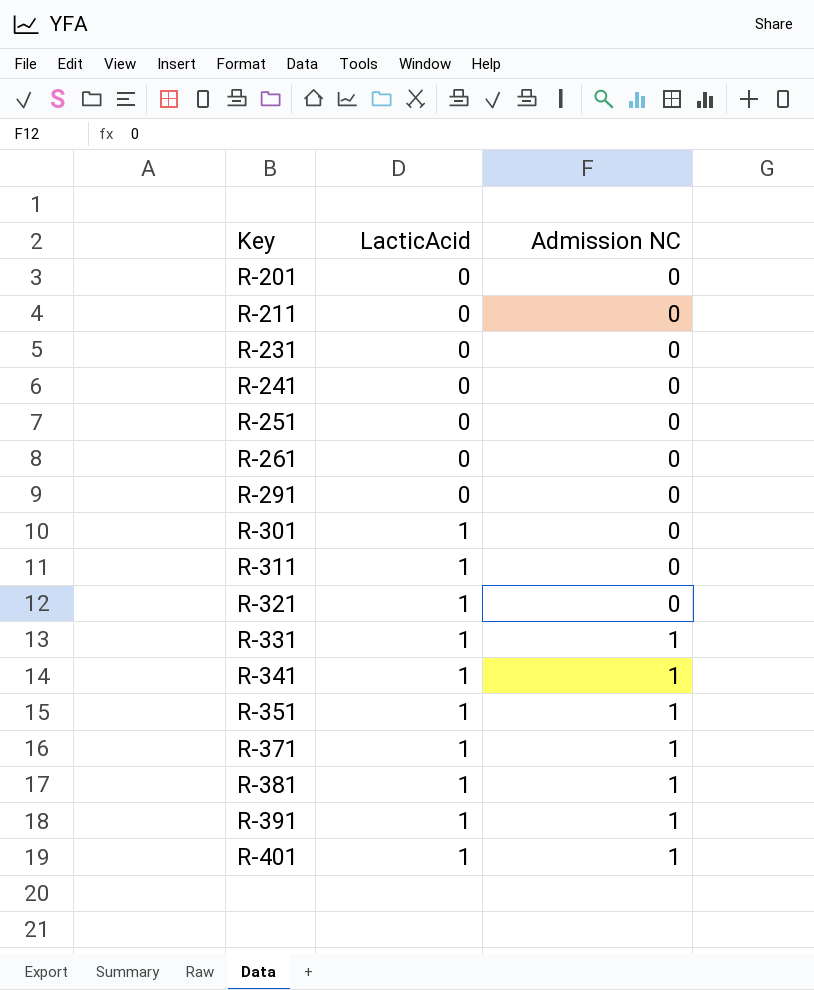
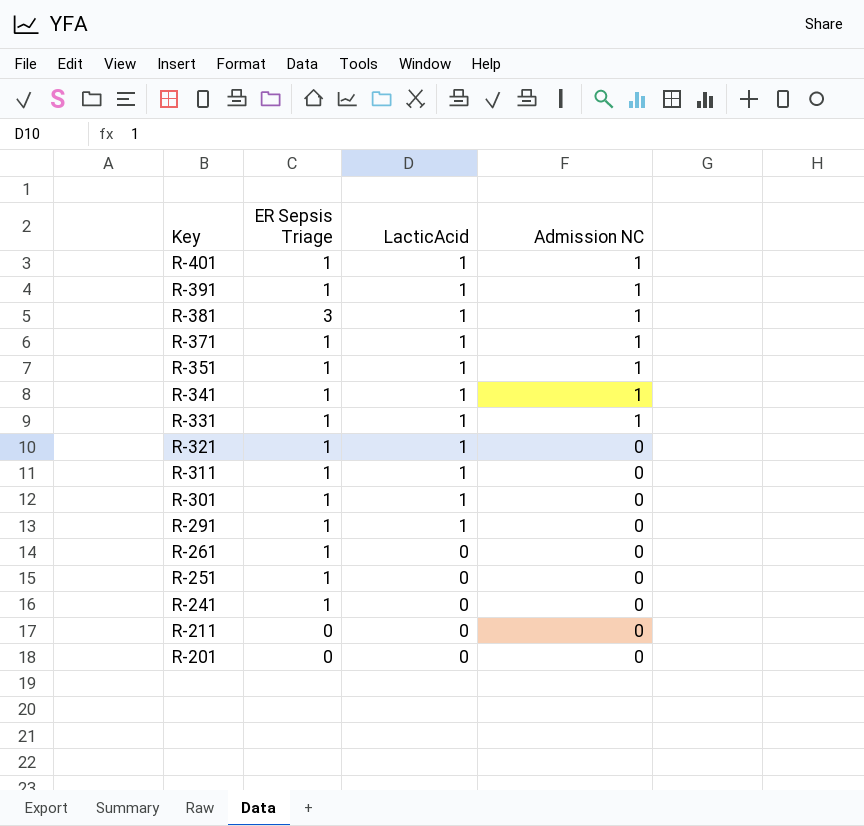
row order: Key ascending -> Key descending
column ER Sepsis Triage | position: none -> 2
row R-231: 0 | 0 -> none
R-291 | LacticAcid: 0 -> 1

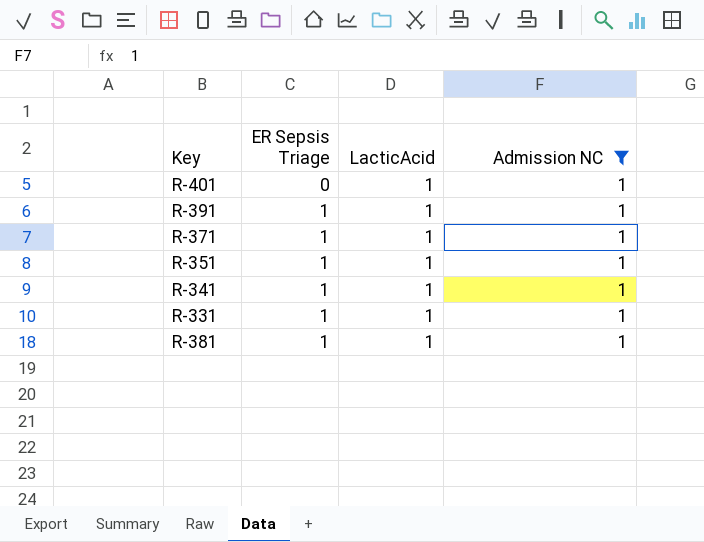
filter: none -> Admission NC = 1
row order: Key descending -> ER Sepsis Triage ascending
R-401 | ER Sepsis Triage: 1 -> 0
R-381 | ER Sepsis Triage: 3 -> 1

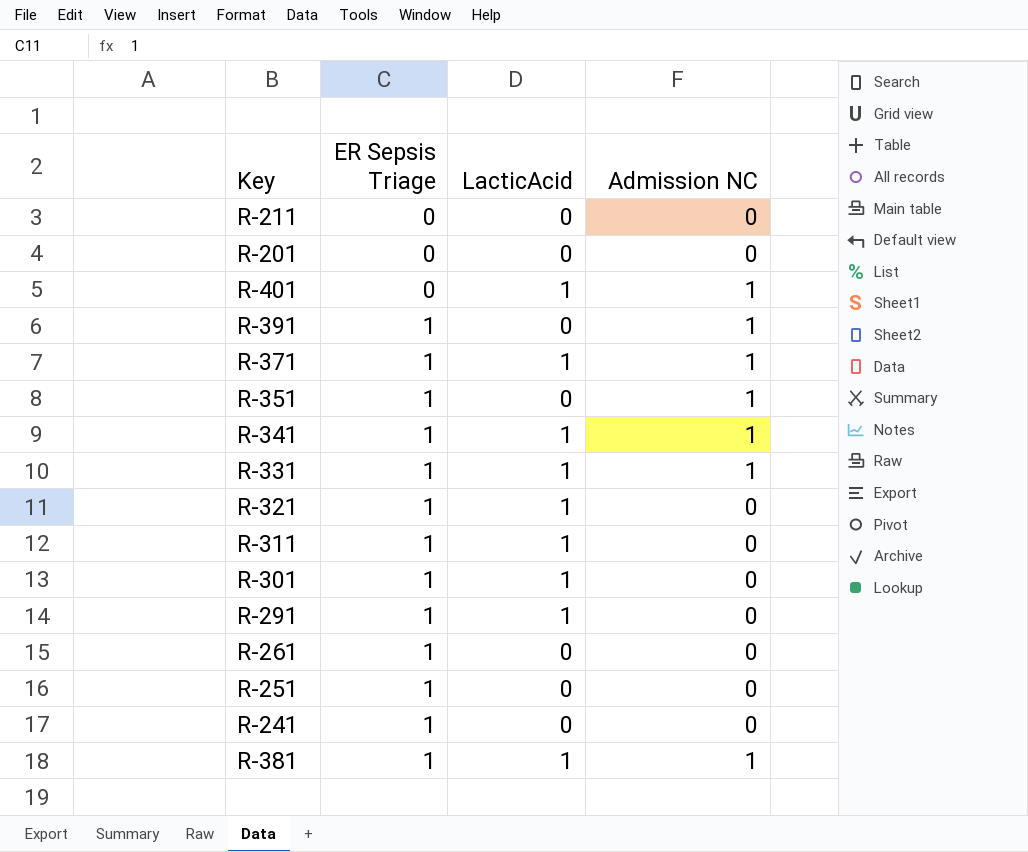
filter: Admission NC = 1 -> none
R-391 | LacticAcid: 1 -> 0
R-351 | LacticAcid: 1 -> 0

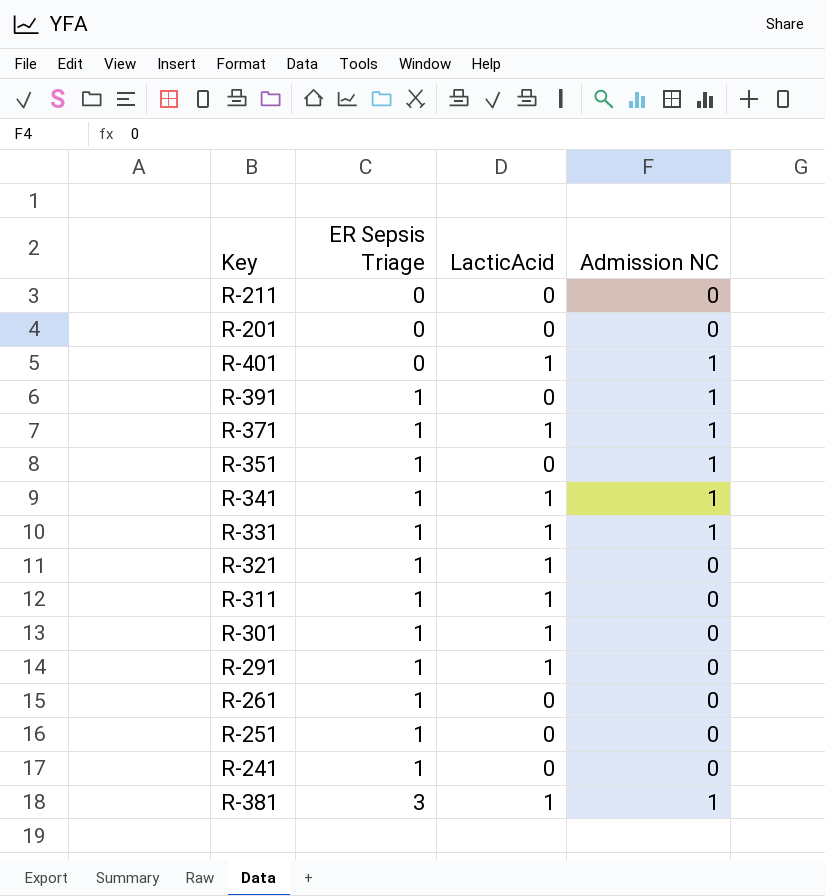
R-381 | ER Sepsis Triage: 1 -> 3

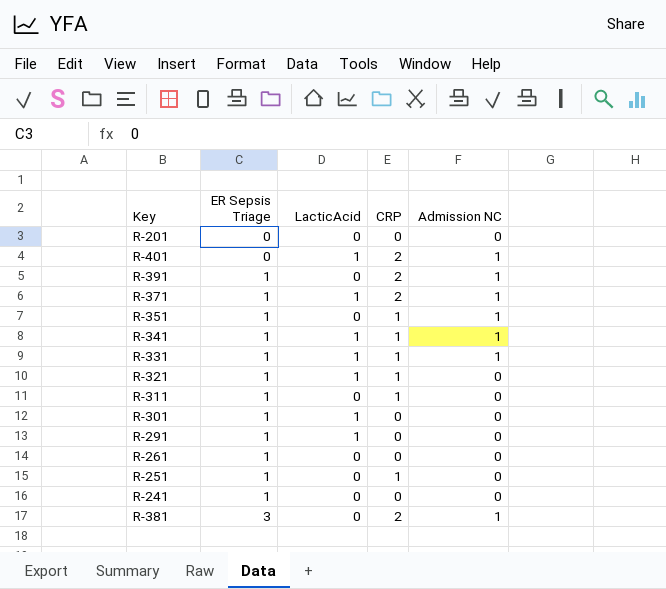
column CRP | position: none -> 4
row R-211: 0 | 0 | 0 -> none
R-311 | LacticAcid: 1 -> 0
R-381 | LacticAcid: 1 -> 0

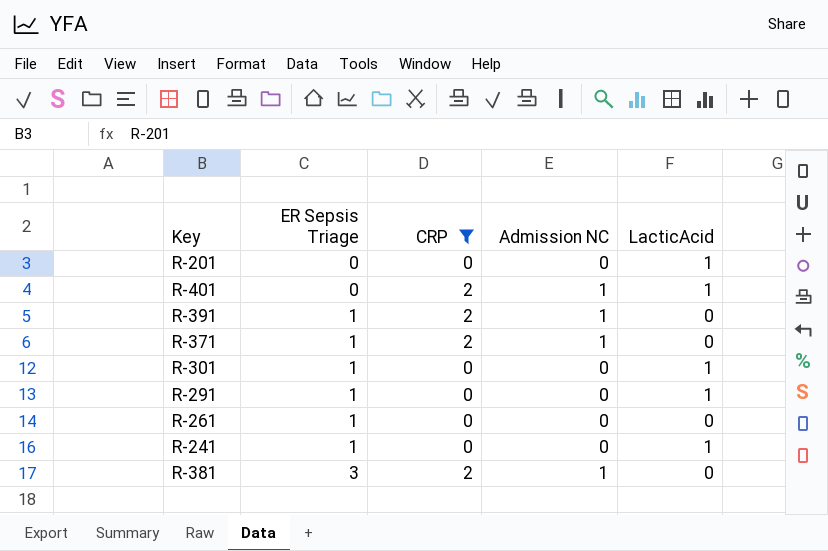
filter: none -> CRP != 1
column LacticAcid | position: 3 -> 5
R-201 | LacticAcid: 0 -> 1
R-371 | LacticAcid: 1 -> 0
R-241 | LacticAcid: 0 -> 1

